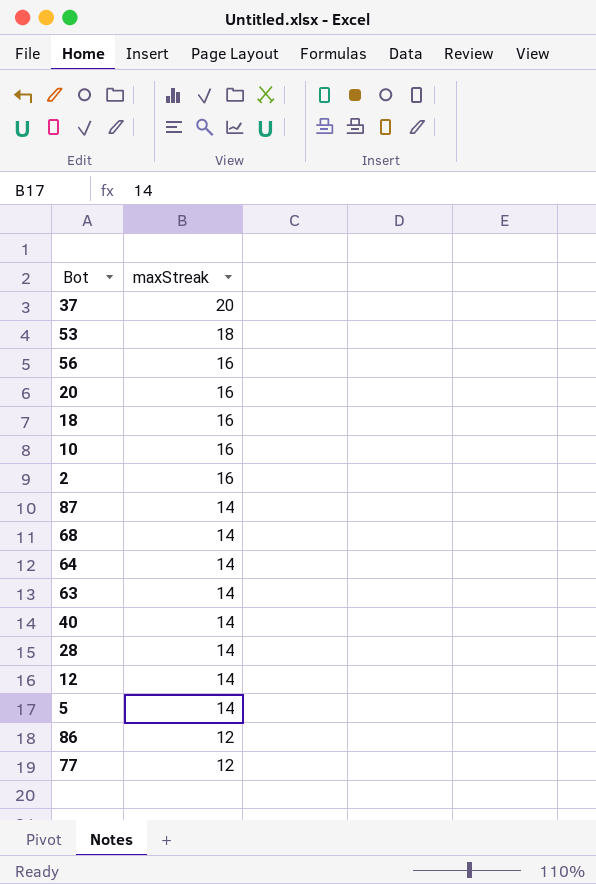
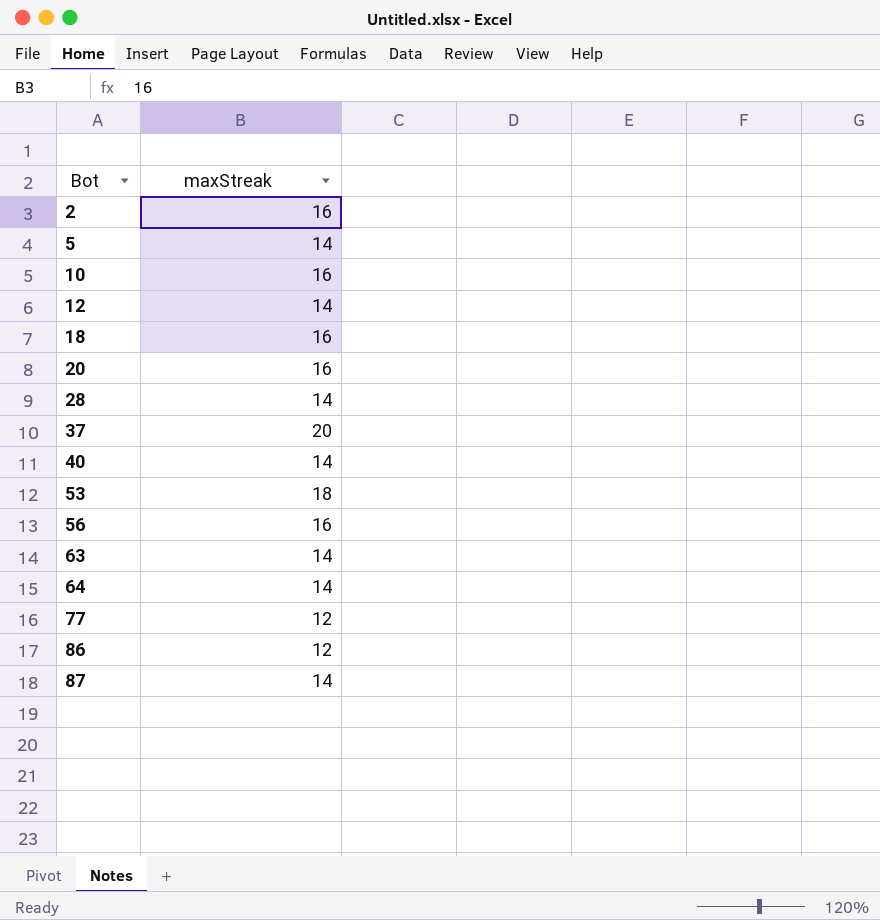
row order: maxStreak descending -> Bot ascending
row 68: 14 -> none

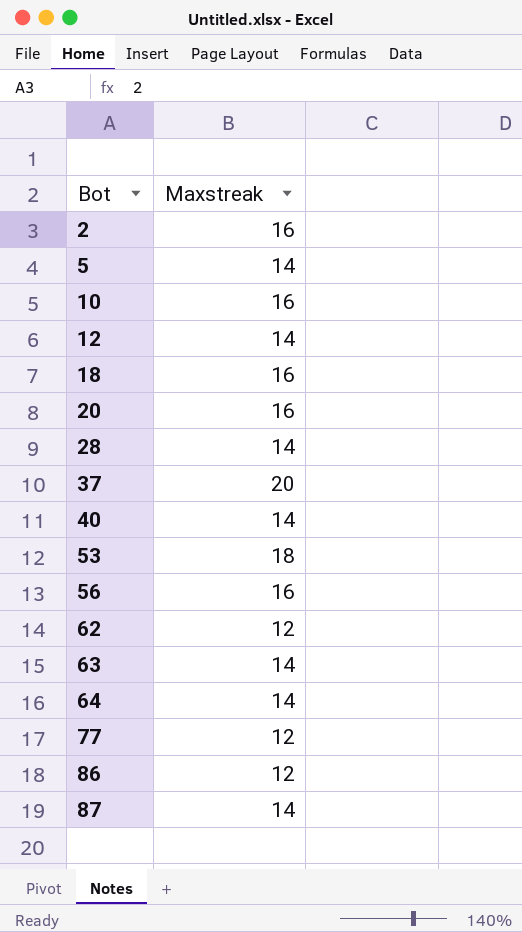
column name: maxStreak -> Maxstreak
row 62: none -> 12

